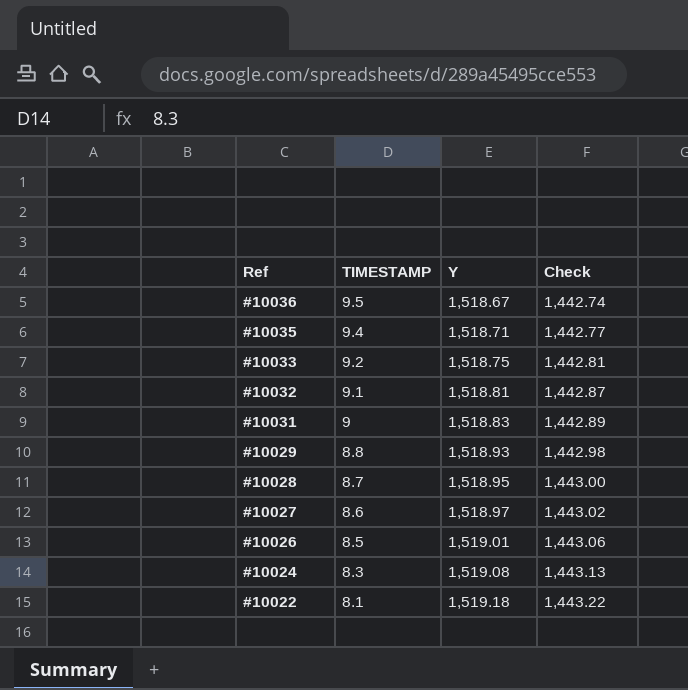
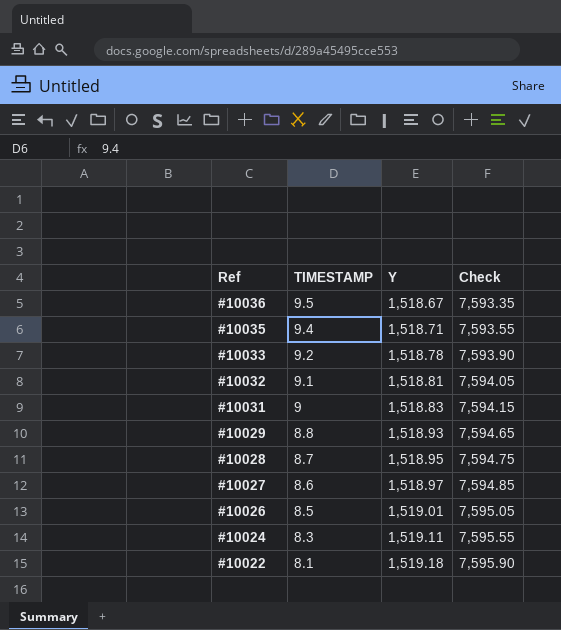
column Check | formula: [Y] * 0.95 -> [Y] * 5
#10033 | Y: 1,518.75 -> 1,518.78
#10024 | Y: 1,519.08 -> 1,519.11

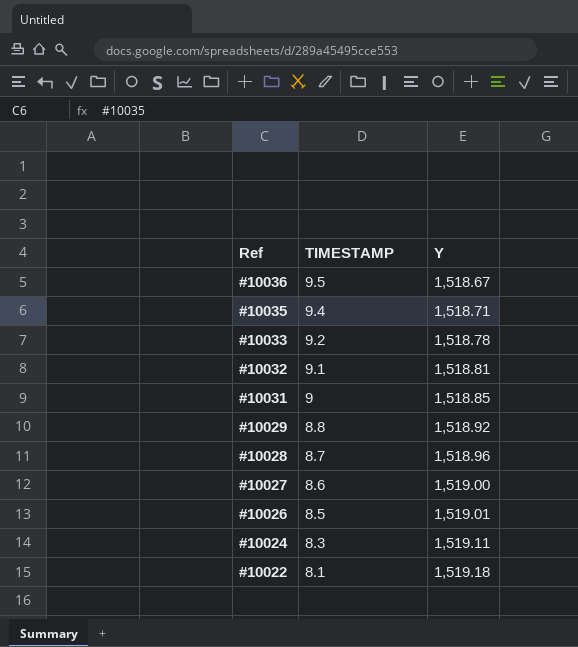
column Check | formula: [Y] * 5 -> none
#10031 | Y: 1,518.83 -> 1,518.85
#10029 | Y: 1,518.93 -> 1,518.92
#10028 | Y: 1,518.95 -> 1,518.96
#10027 | Y: 1,518.97 -> 1,519.00

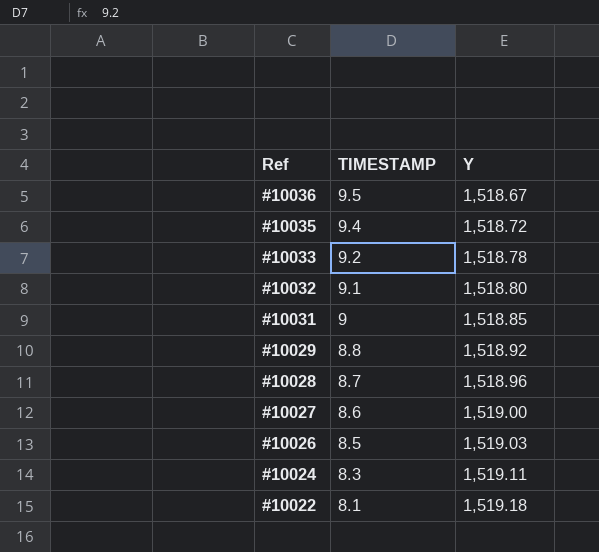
#10035 | Y: 1,518.71 -> 1,518.72
#10032 | Y: 1,518.81 -> 1,518.80
#10026 | Y: 1,519.01 -> 1,519.03

